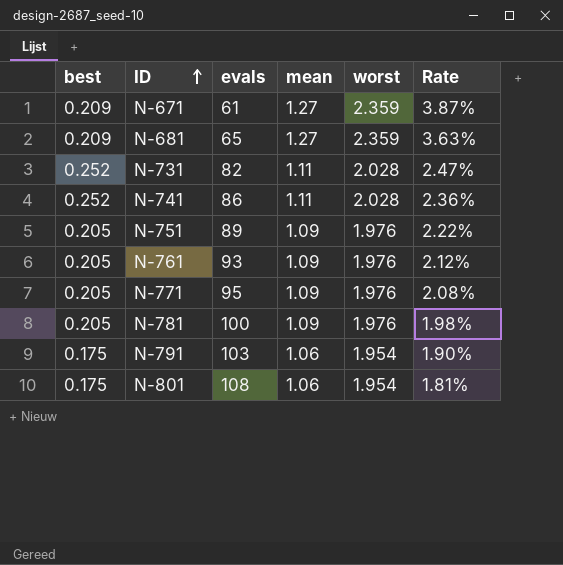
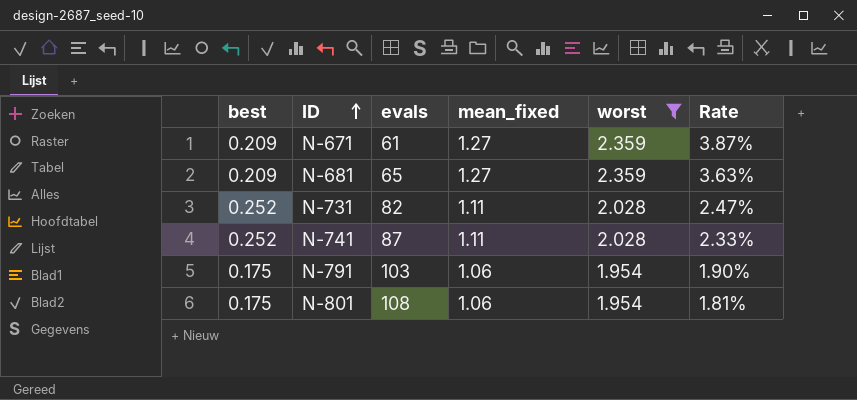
filter: none -> worst != 1.976
column name: mean -> mean_fixed
N-741 | evals: 86 -> 87
N-741 | Rate: 2.36% -> 2.33%

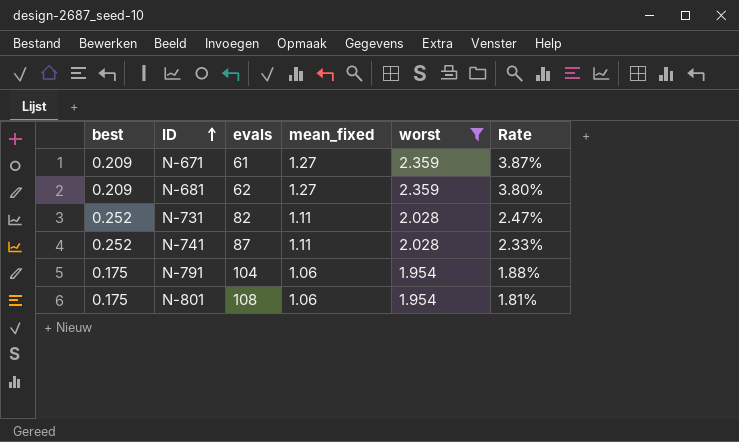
N-681 | evals: 65 -> 62
N-681 | Rate: 3.63% -> 3.80%
N-791 | evals: 103 -> 104
N-791 | Rate: 1.90% -> 1.88%

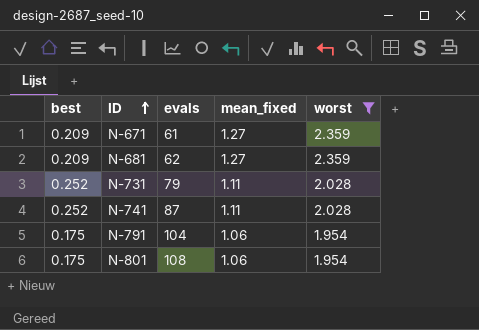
column Rate | formula: [worst] / [evals] -> none
N-731 | evals: 82 -> 79

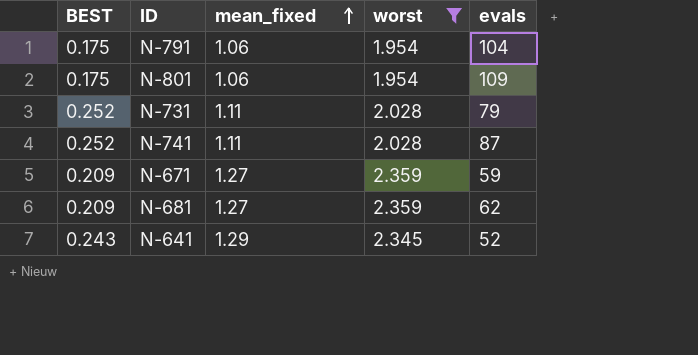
row order: ID ascending -> mean_fixed ascending
column name: best -> BEST
column evals | position: 3 -> 5
N-801 | evals: 108 -> 109
N-671 | evals: 61 -> 59
row N-641: none -> 0.243 | 1.29 | 2.345 | 52

